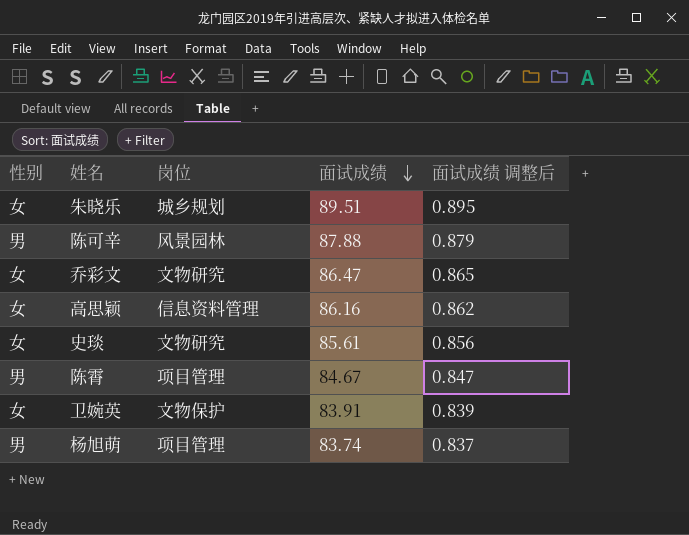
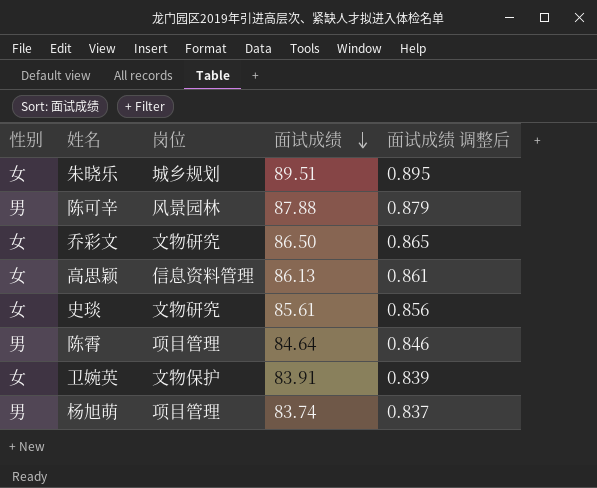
乔彩文 | 面试成绩: 86.47 -> 86.50
高思颖 | 面试成绩: 86.16 -> 86.13
高思颖 | 面试成绩 调整后: 0.862 -> 0.861
陈霄 | 面试成绩: 84.67 -> 84.64
陈霄 | 面试成绩 调整后: 0.847 -> 0.846

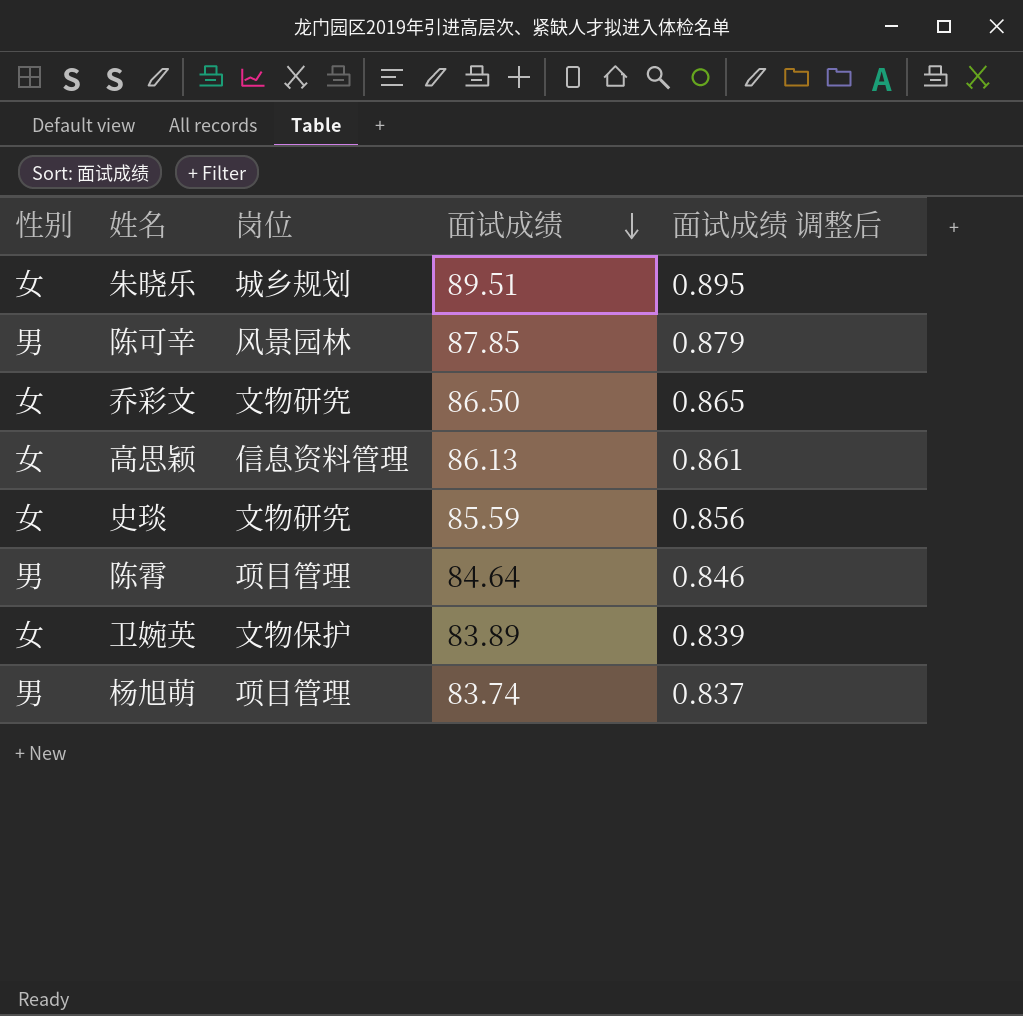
陈可辛 | 面试成绩: 87.88 -> 87.85
史琰 | 面试成绩: 85.61 -> 85.59
卫婉英 | 面试成绩: 83.91 -> 83.89

